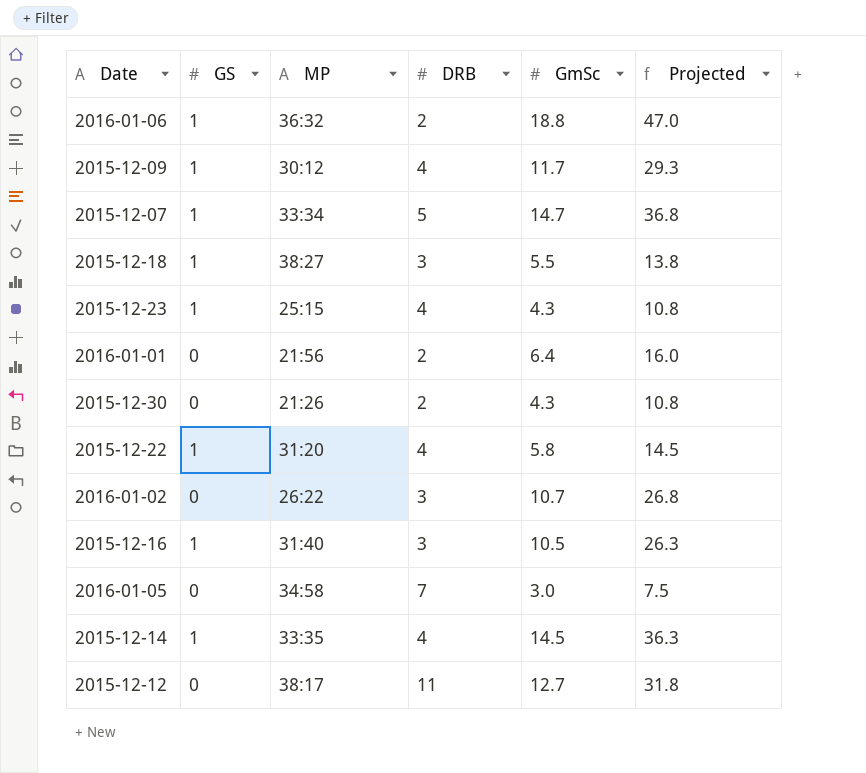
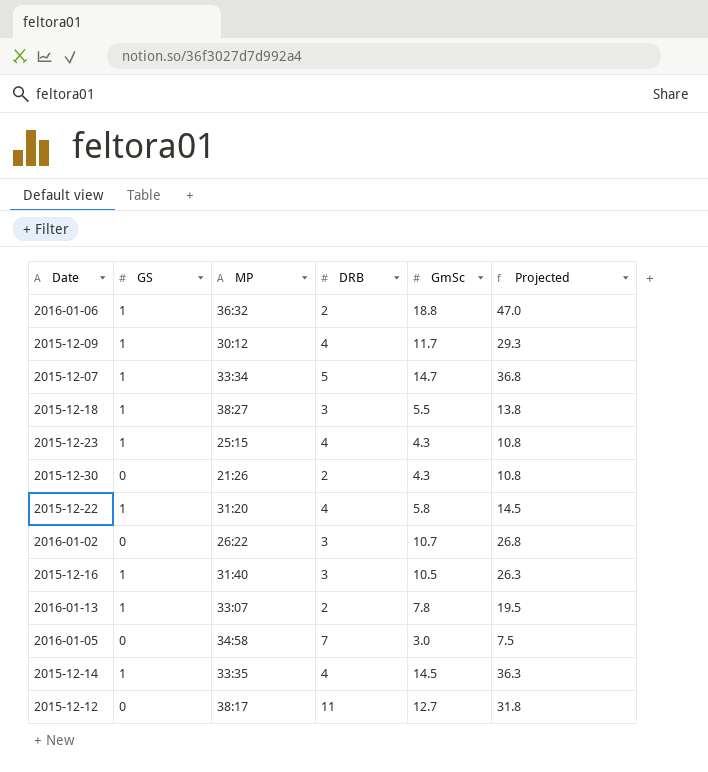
row 2016-01-01: 0 | 21:56 | 2 | 6.4 | 16.0 -> none
row 2016-01-13: none -> 1 | 33:07 | 2 | 7.8 | 19.5

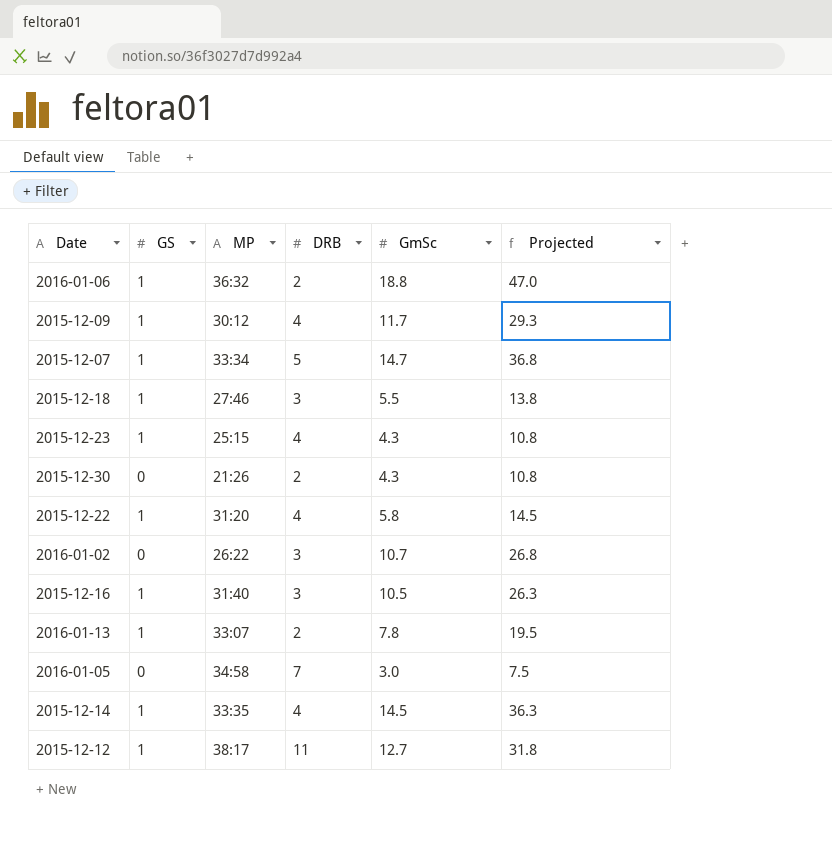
2015-12-18 | MP: 38:27 -> 27:46
2015-12-12 | GS: 0 -> 1

